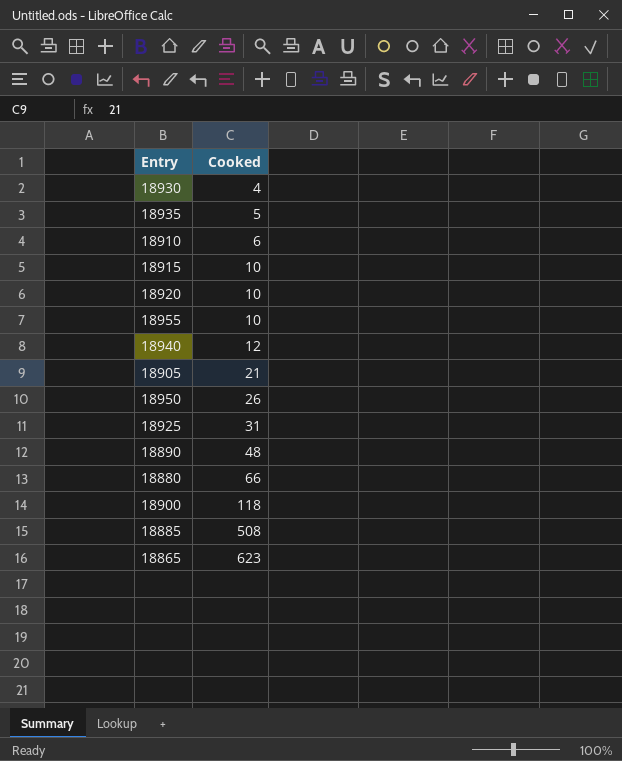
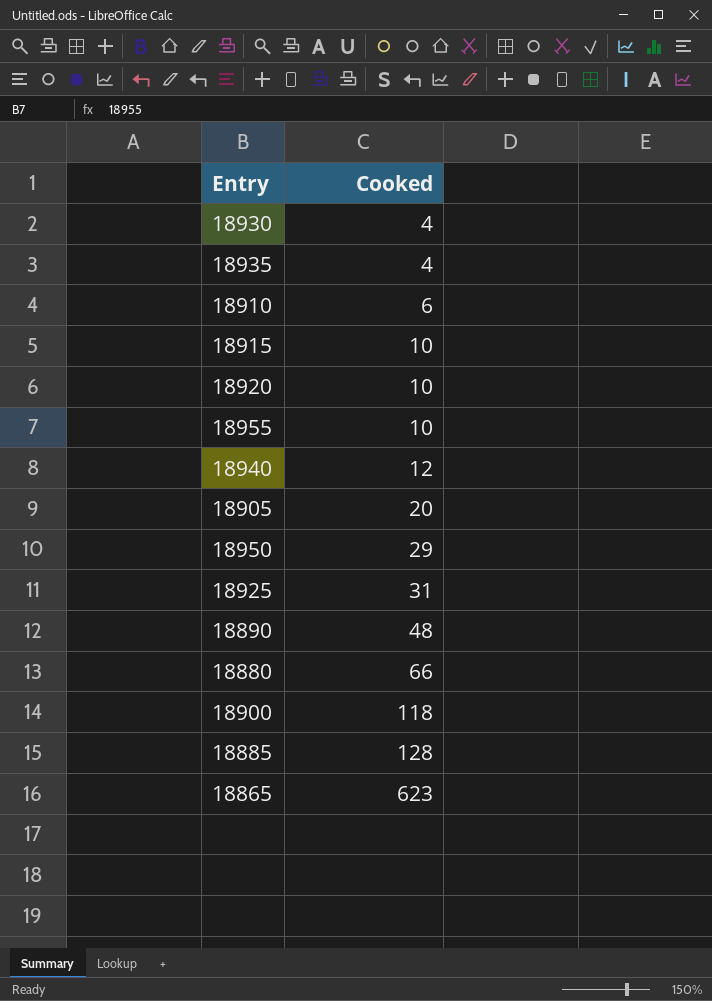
18935 | Cooked: 5 -> 4
18905 | Cooked: 21 -> 20
18950 | Cooked: 26 -> 29
18885 | Cooked: 508 -> 128

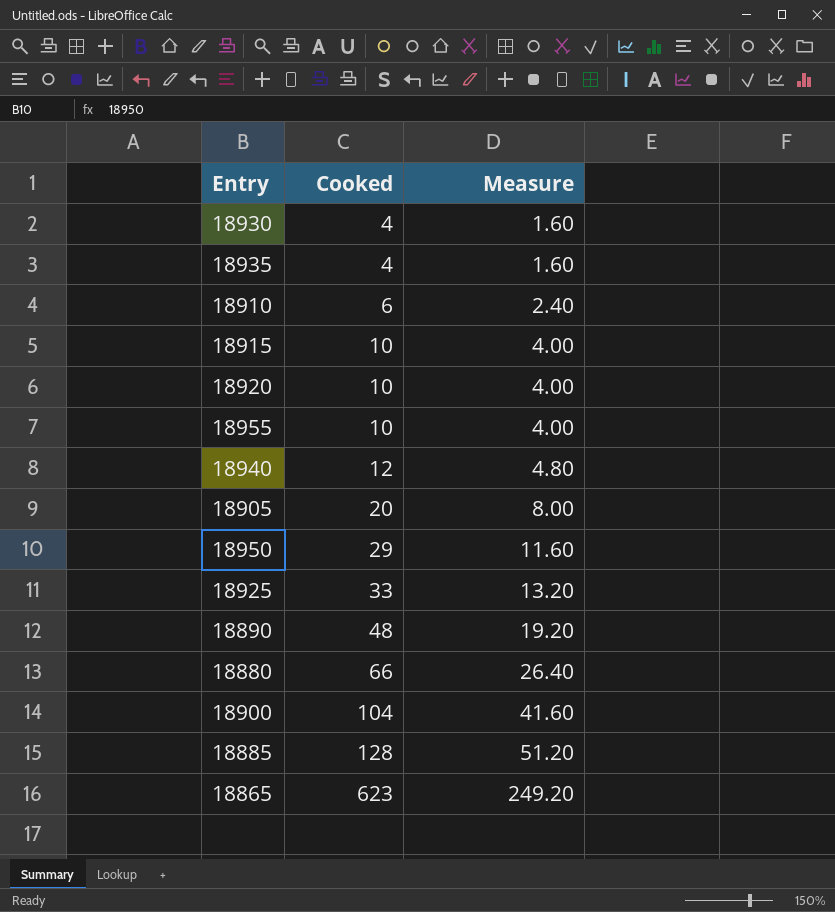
column Measure | formula: none -> [Cooked] * 0.4
18925 | Cooked: 31 -> 33
18900 | Cooked: 118 -> 104

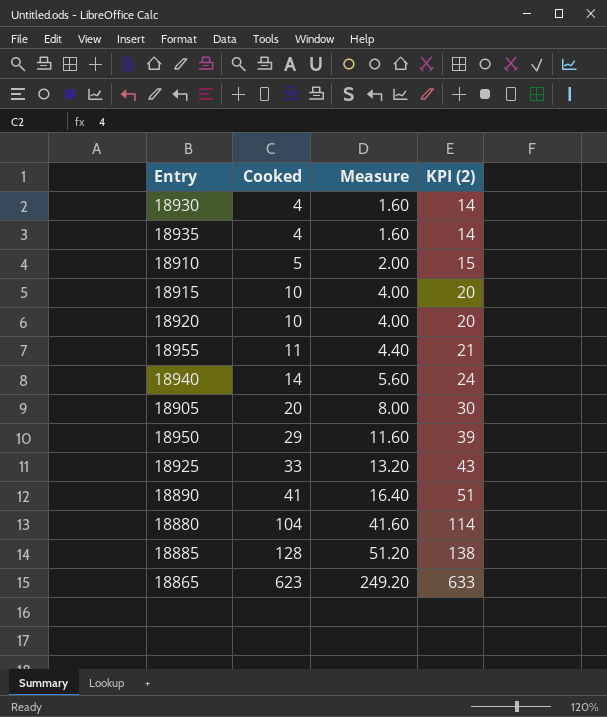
column KPI (2) | formula: none -> [Cooked] + 10
row 18900: 104 | 41.60 -> none
18910 | Cooked: 6 -> 5
18910 | Measure: 2.40 -> 2.00
18955 | Cooked: 10 -> 11
18955 | Measure: 4.00 -> 4.40
18940 | Cooked: 12 -> 14
18940 | Measure: 4.80 -> 5.60
18890 | Cooked: 48 -> 41
18890 | Measure: 19.20 -> 16.40
18880 | Cooked: 66 -> 104
18880 | Measure: 26.40 -> 41.60

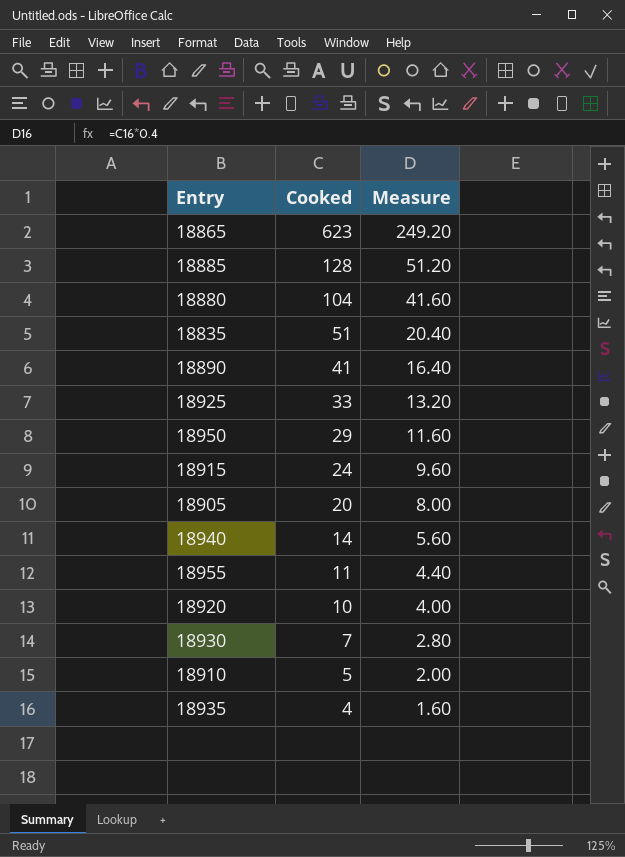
row order: Cooked ascending -> Cooked descending
column KPI (2) | formula: [Cooked] + 10 -> none
row 18835: none -> 51 | 20.40
18915 | Cooked: 10 -> 24
18915 | Measure: 4.00 -> 9.60
18930 | Cooked: 4 -> 7
18930 | Measure: 1.60 -> 2.80

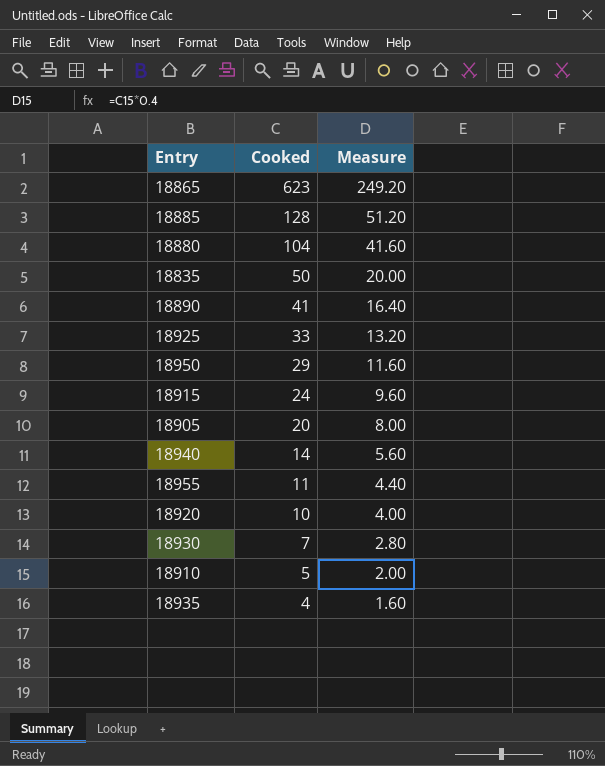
18835 | Cooked: 51 -> 50
18835 | Measure: 20.40 -> 20.00

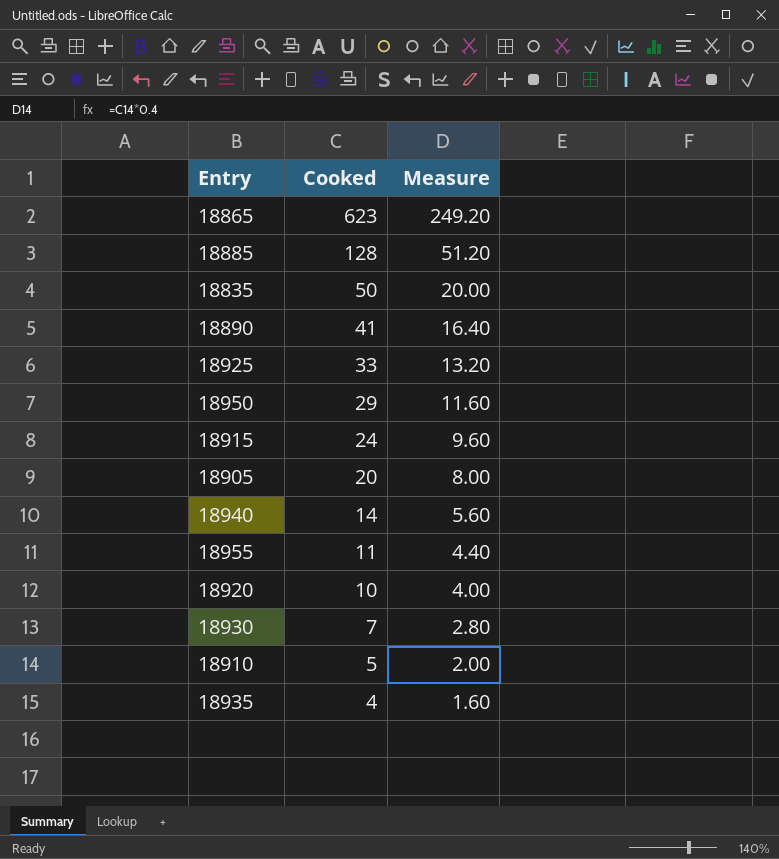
row 18880: 104 | 41.60 -> none

